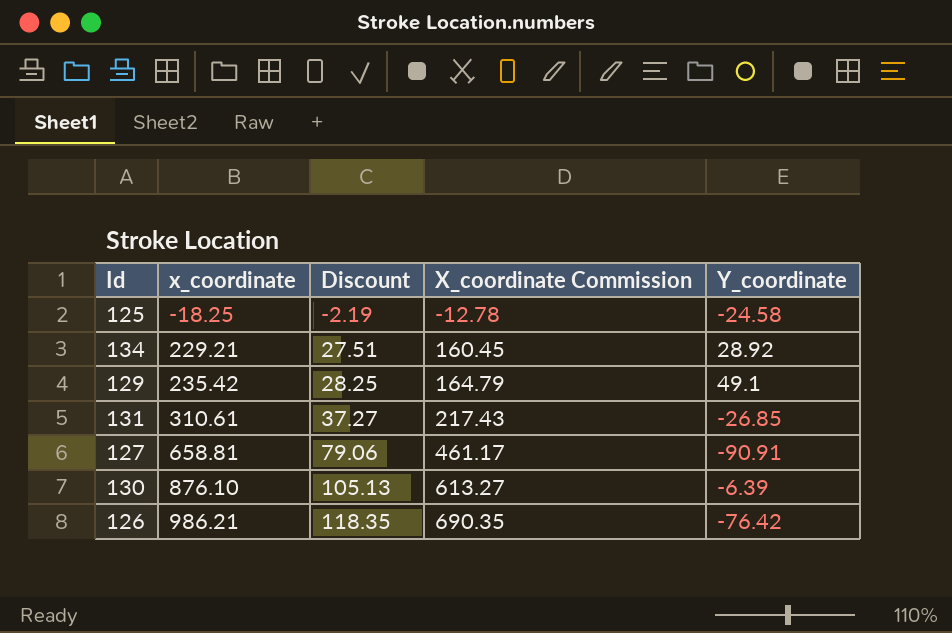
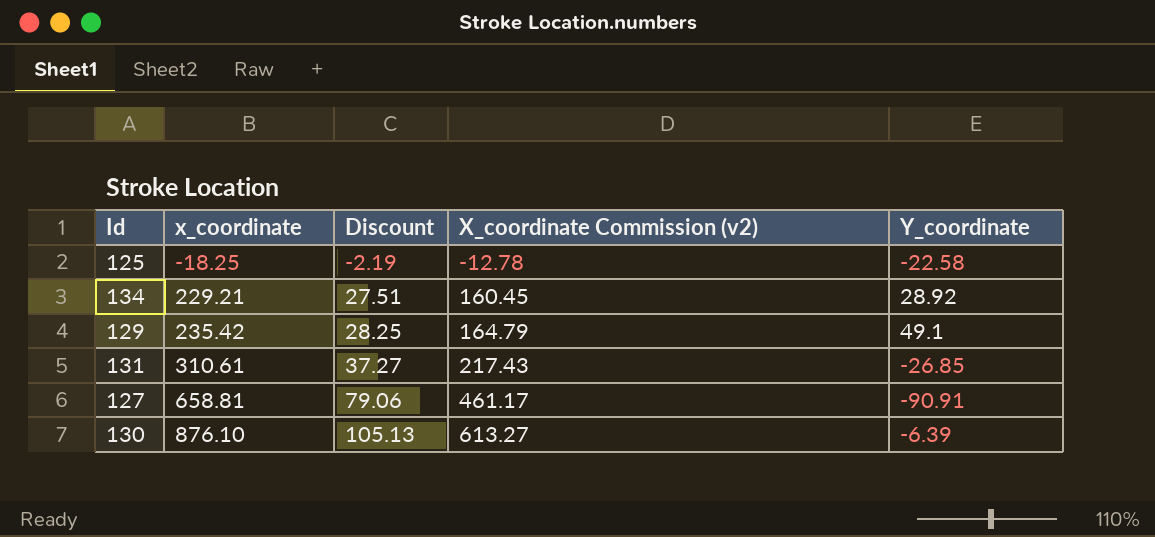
column name: X_coordinate Commission -> X_coordinate Commission (v2)
row 126: 986.21 | 118.35 | 690.35 | -76.42 -> none
125 | Y_coordinate: -24.58 -> -22.58

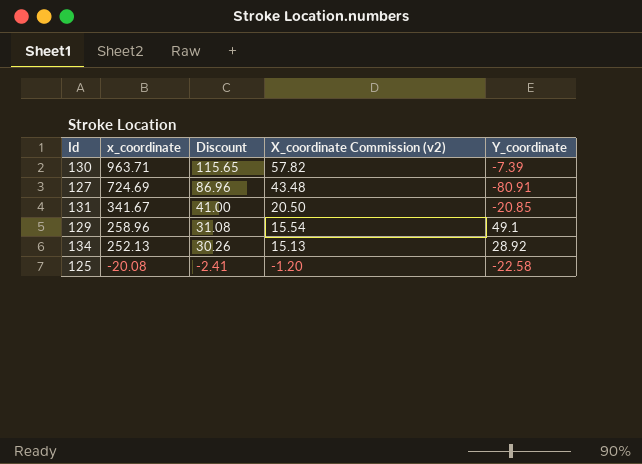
row order: x_coordinate ascending -> x_coordinate descending
column X_coordinate Commission (v2) | formula: [x_coordinate] * 0.7 -> [x_coordinate] * 0.06
130 | x_coordinate: 876.10 -> 963.71
130 | Discount: 105.13 -> 115.65
130 | Y_coordinate: -6.39 -> -7.39
127 | x_coordinate: 658.81 -> 724.69
127 | Discount: 79.06 -> 86.96
127 | Y_coordinate: -90.91 -> -80.91
131 | x_coordinate: 310.61 -> 341.67
131 | Discount: 37.27 -> 41.00
131 | Y_coordinate: -26.85 -> -20.85
129 | x_coordinate: 235.42 -> 258.96
129 | Discount: 28.25 -> 31.08
134 | x_coordinate: 229.21 -> 252.13
134 | Discount: 27.51 -> 30.26
125 | x_coordinate: -18.25 -> -20.08
125 | Discount: -2.19 -> -2.41

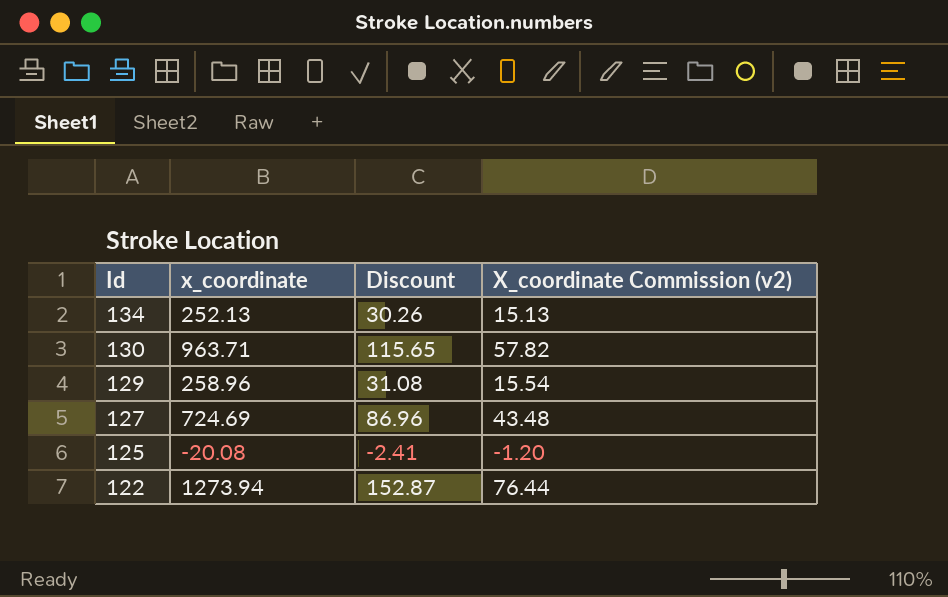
row order: x_coordinate descending -> Id descending
column Y_coordinate | position: 5 -> none
row 131: 341.67 | 41.00 | 20.50 | -20.85 -> none
row 122: none -> 1273.94 | 152.87 | 76.44

